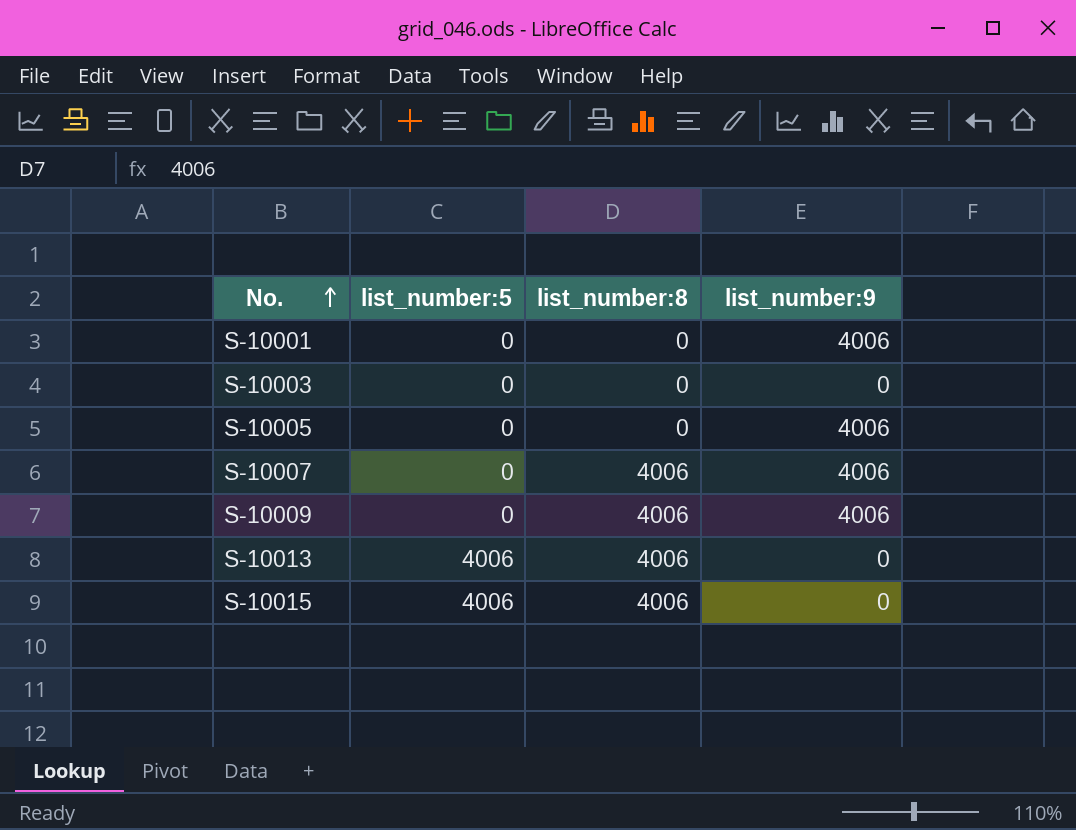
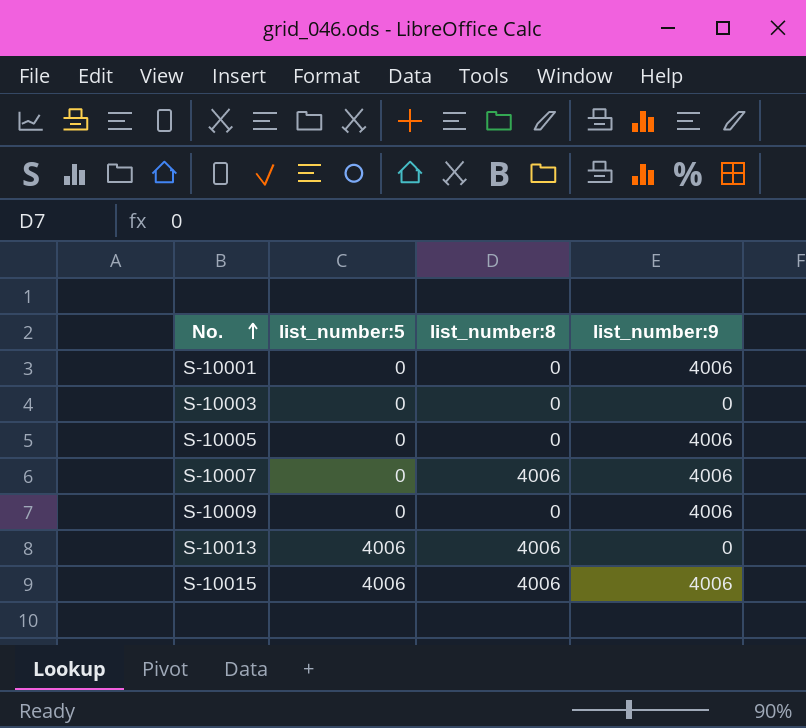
S-10009 | list_number:8: 4006 -> 0
S-10015 | list_number:9: 0 -> 4006

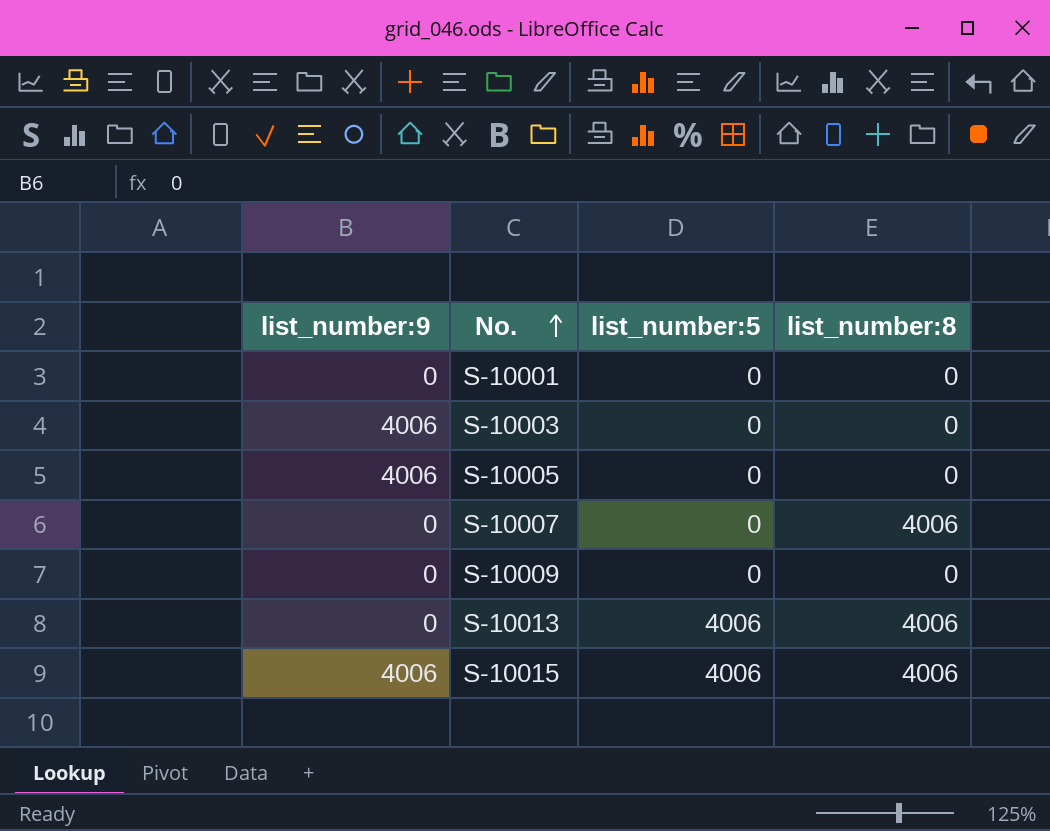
column list_number:9 | position: 4 -> 1
S-10001 | list_number:9: 4006 -> 0
S-10003 | list_number:9: 0 -> 4006
S-10007 | list_number:9: 4006 -> 0
S-10009 | list_number:9: 4006 -> 0

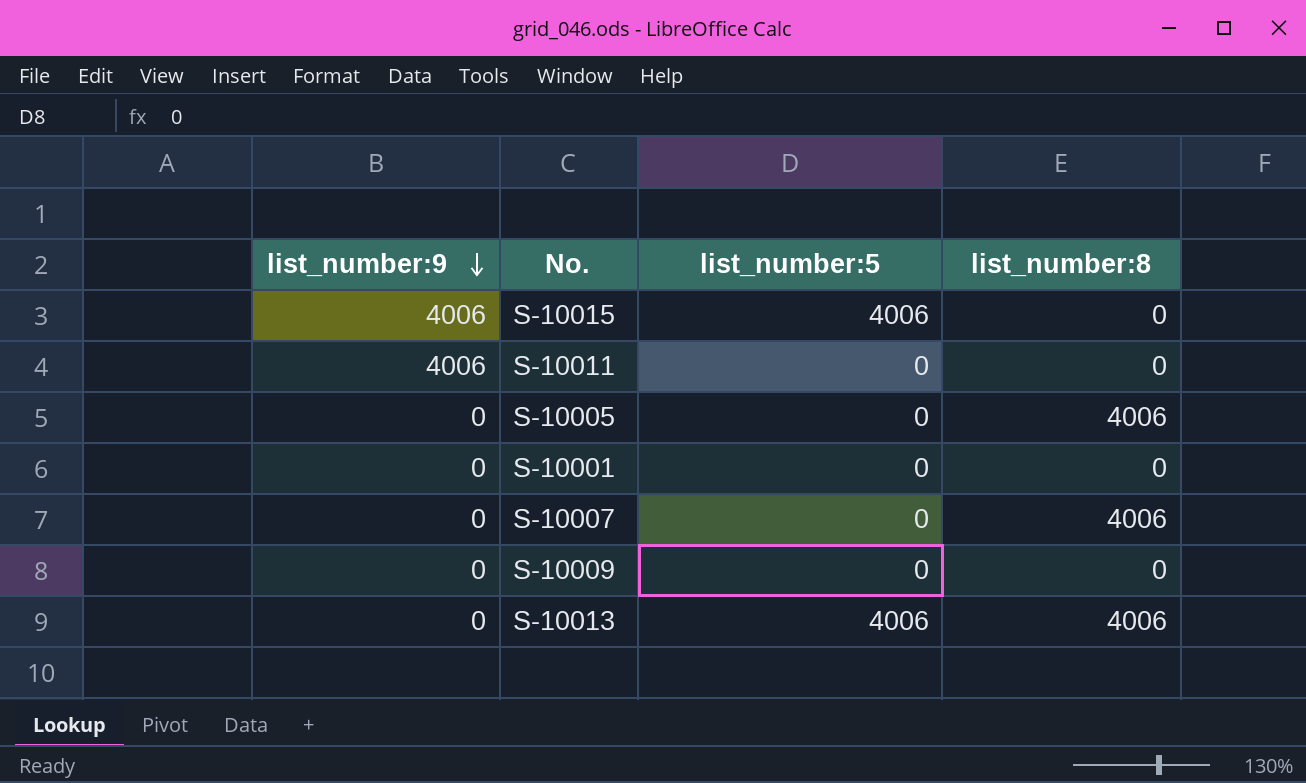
row order: No. ascending -> list_number:9 descending
row S-10003: 4006 | 0 | 0 -> none
S-10015 | list_number:8: 4006 -> 0
row S-10011: none -> 4006 | 0 | 0
S-10005 | list_number:9: 4006 -> 0
S-10005 | list_number:8: 0 -> 4006

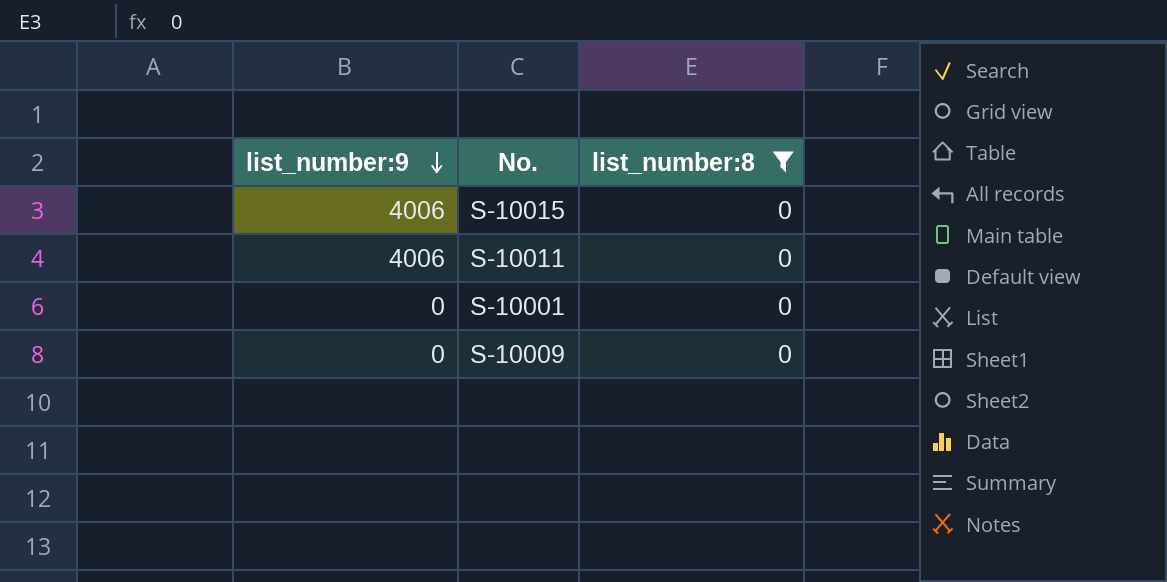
filter: none -> list_number:8 = 0
column list_number:5 | position: 3 -> none

